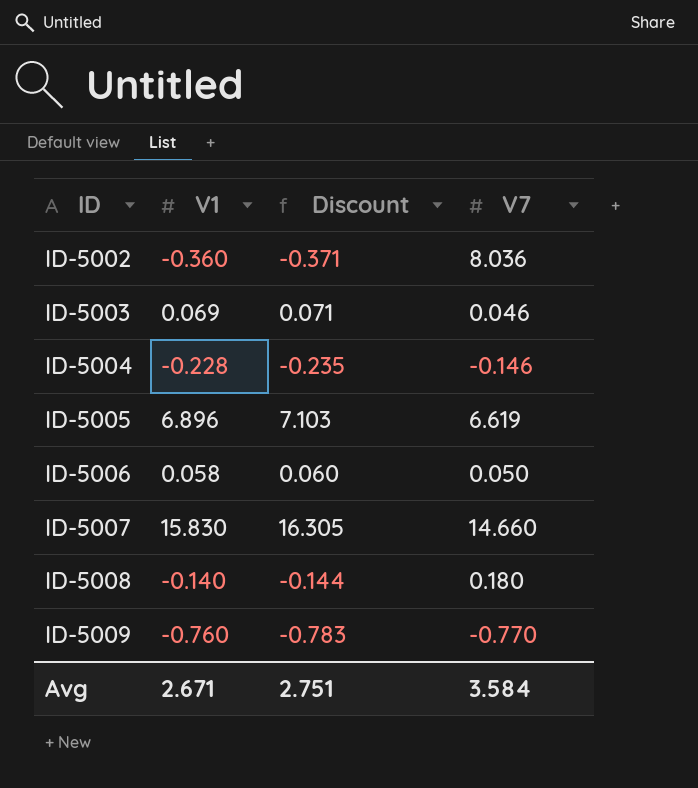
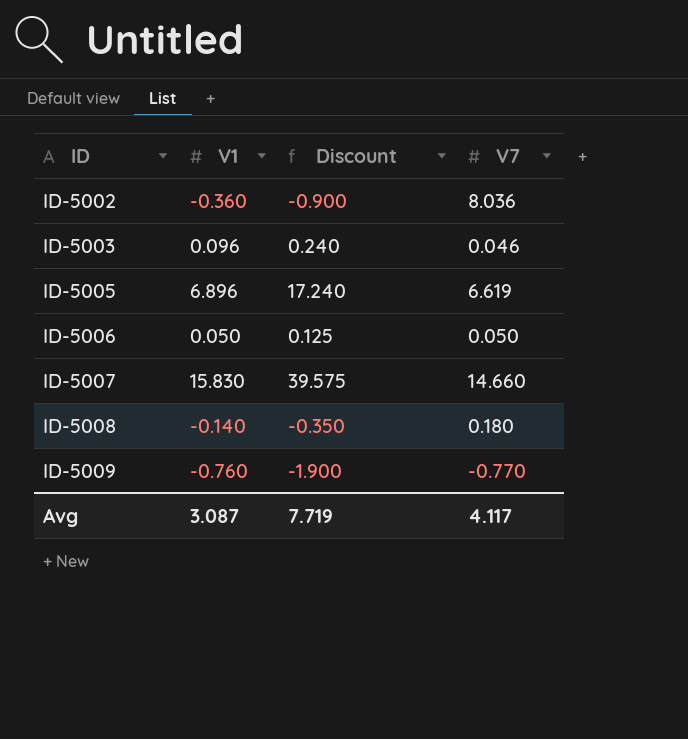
column Discount | formula: [V1] * 1.03 -> [V1] * 2.5
row ID-5004: -0.228 | -0.235 | -0.146 -> none
ID-5003 | V1: 0.069 -> 0.096
ID-5006 | V1: 0.058 -> 0.050
Avg | V1: 2.671 -> 3.087
Avg | Discount: 2.751 -> 7.719
Avg | V7: 3.584 -> 4.117

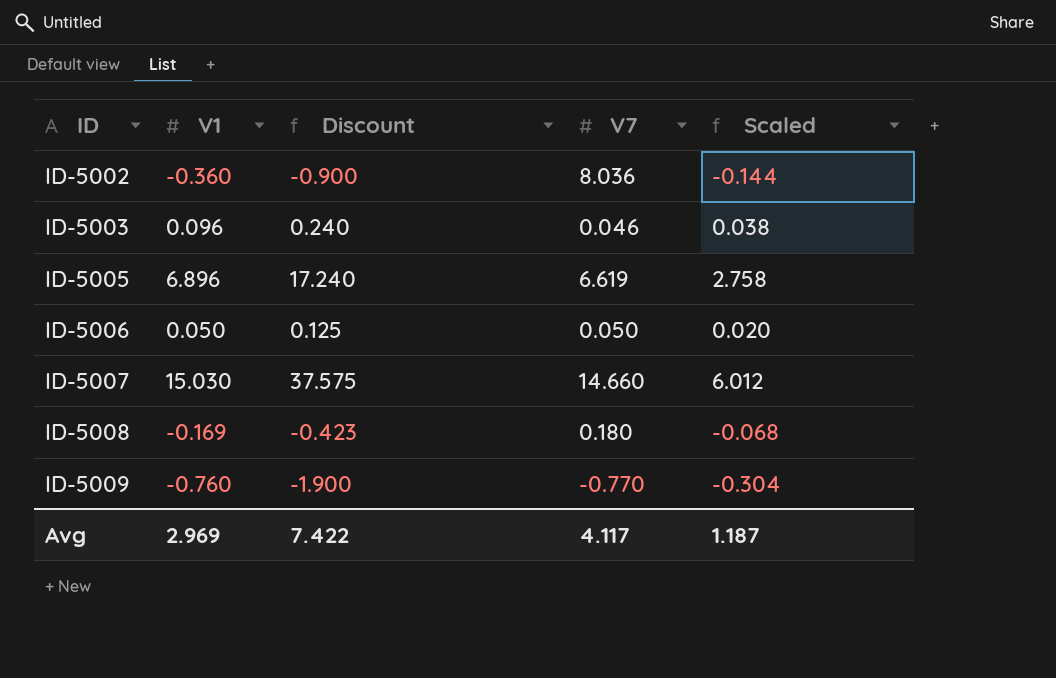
column Scaled | formula: none -> [V1] * 0.4
ID-5007 | V1: 15.830 -> 15.030
ID-5007 | Discount: 39.575 -> 37.575
ID-5008 | V1: -0.140 -> -0.169
ID-5008 | Discount: -0.350 -> -0.423
Avg | V1: 3.087 -> 2.969
Avg | Discount: 7.719 -> 7.422

